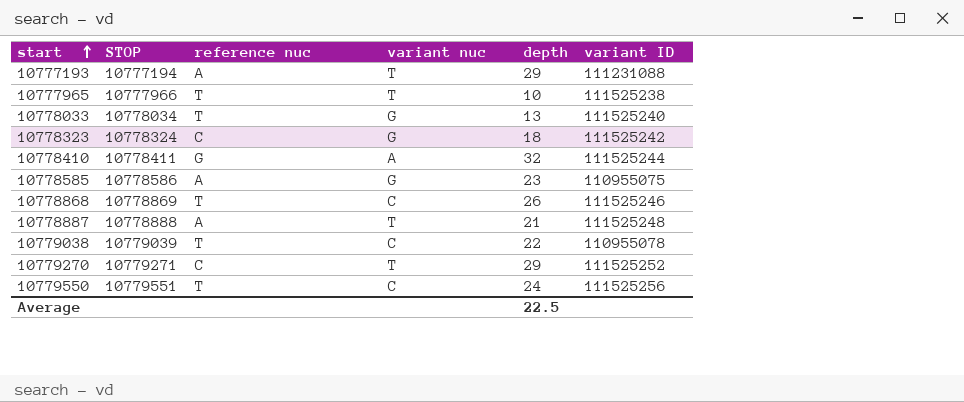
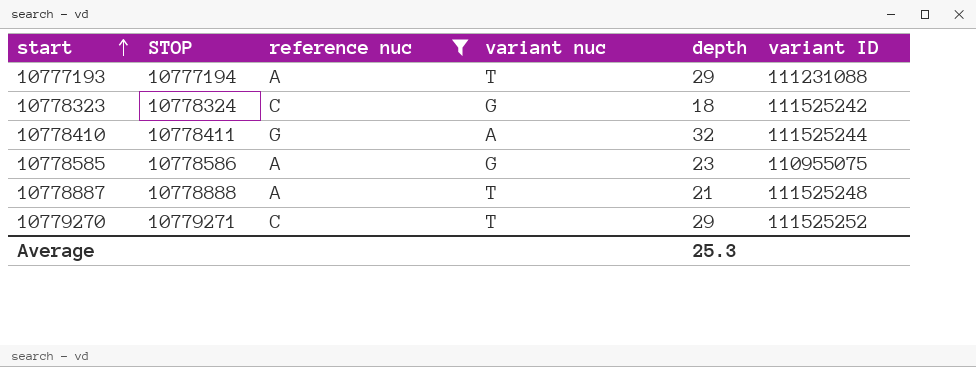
filter: none -> reference nuc != T
Average | depth: 22.5 -> 25.3

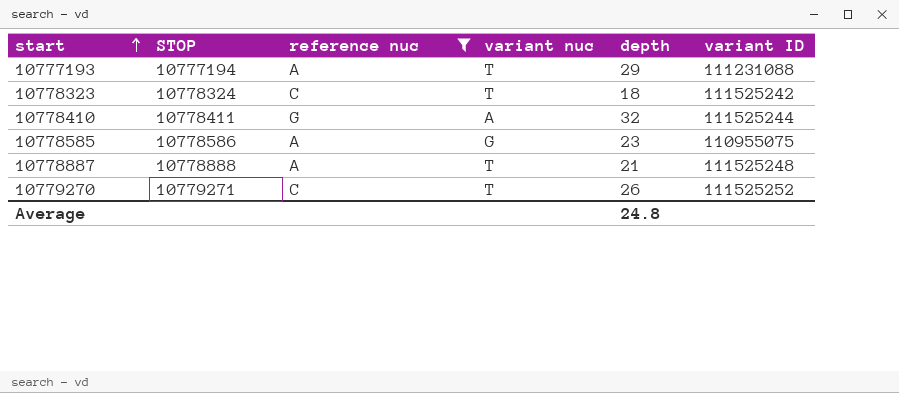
10778323 | variant nuc: G -> T
10779270 | depth: 29 -> 26
Average | depth: 25.3 -> 24.8

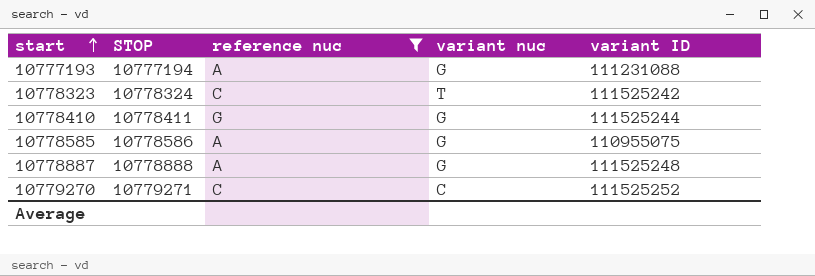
column depth | position: 5 -> none
10777193 | variant nuc: T -> G
10778410 | variant nuc: A -> G
10778887 | variant nuc: T -> G
10779270 | variant nuc: T -> C

